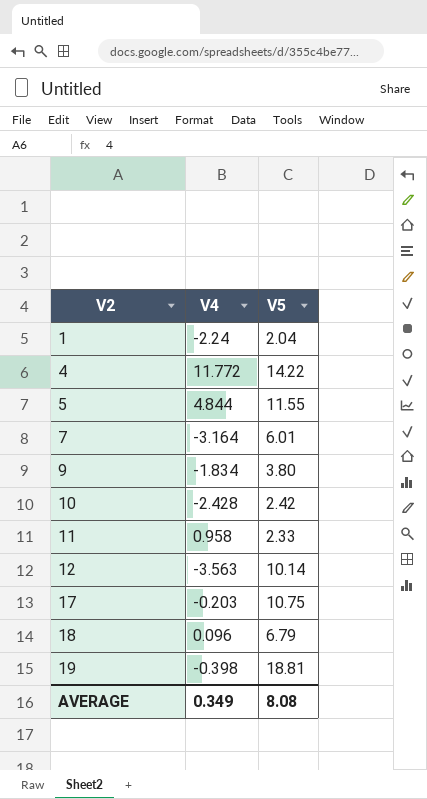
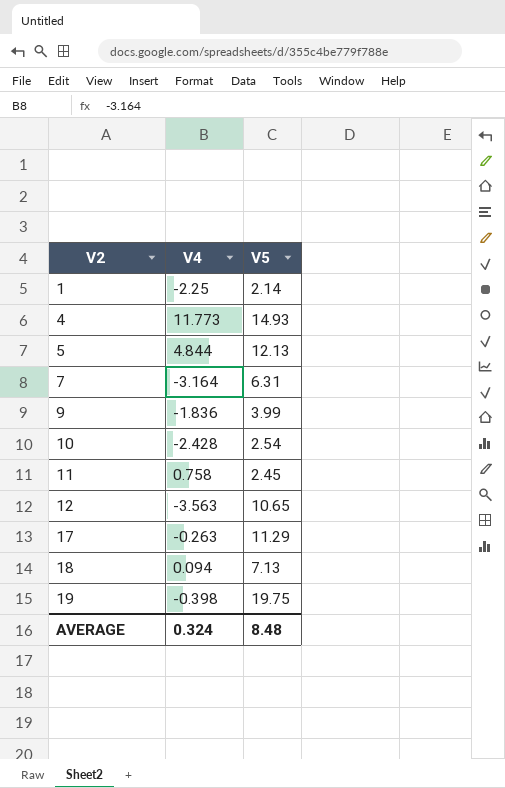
1 | V4: -2.24 -> -2.25
1 | V5: 2.04 -> 2.14
4 | V4: 11.772 -> 11.773
4 | V5: 14.22 -> 14.93
5 | V5: 11.55 -> 12.13
7 | V5: 6.01 -> 6.31
9 | V4: -1.834 -> -1.836
9 | V5: 3.80 -> 3.99
10 | V5: 2.42 -> 2.54
11 | V4: 0.958 -> 0.758
11 | V5: 2.33 -> 2.45
12 | V5: 10.14 -> 10.65
17 | V4: -0.203 -> -0.263
17 | V5: 10.75 -> 11.29
18 | V4: 0.096 -> 0.094
18 | V5: 6.79 -> 7.13
19 | V5: 18.81 -> 19.75
AVERAGE | V4: 0.349 -> 0.324
AVERAGE | V5: 8.08 -> 8.48

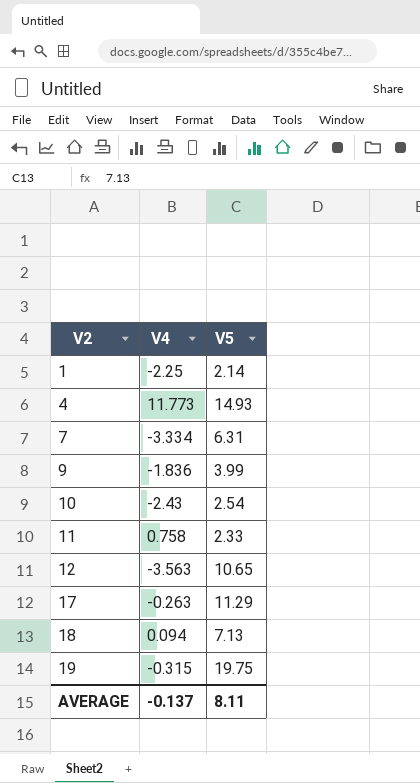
row 5: 4.844 | 12.13 -> none
7 | V4: -3.164 -> -3.334
10 | V4: -2.428 -> -2.43
11 | V5: 2.45 -> 2.33
19 | V4: -0.398 -> -0.315
AVERAGE | V4: 0.324 -> -0.137
AVERAGE | V5: 8.48 -> 8.11

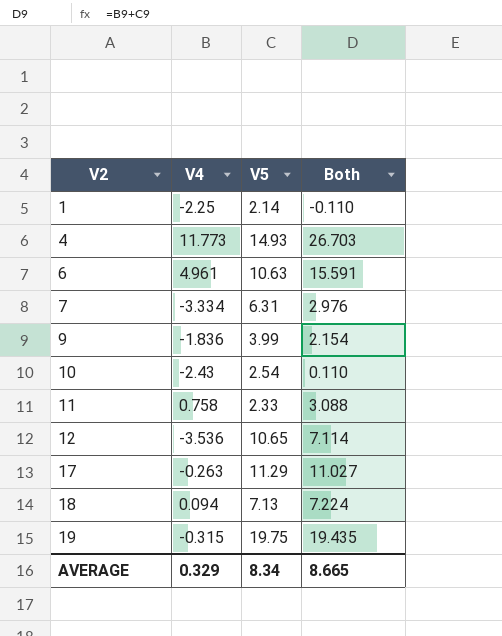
column Both | formula: none -> [V4] + [V5]
row 6: none -> 4.961 | 10.63 | 15.591
12 | V4: -3.563 -> -3.536
AVERAGE | V4: -0.137 -> 0.329
AVERAGE | V5: 8.11 -> 8.34

